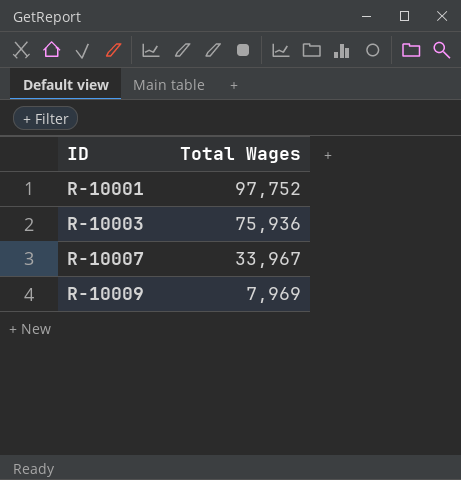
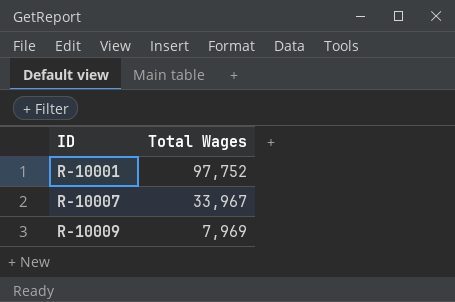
row R-10003: 75,936 -> none

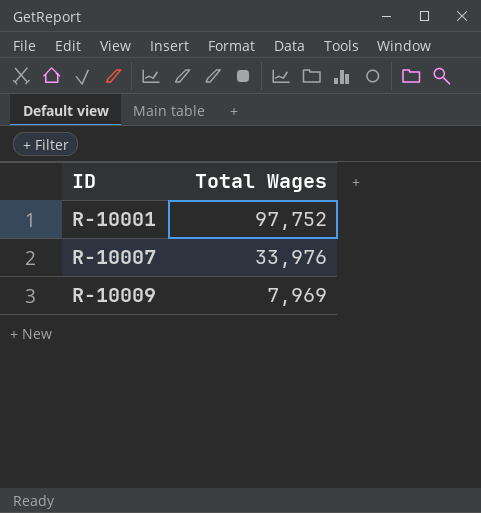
R-10007 | Total Wages: 33,967 -> 33,976

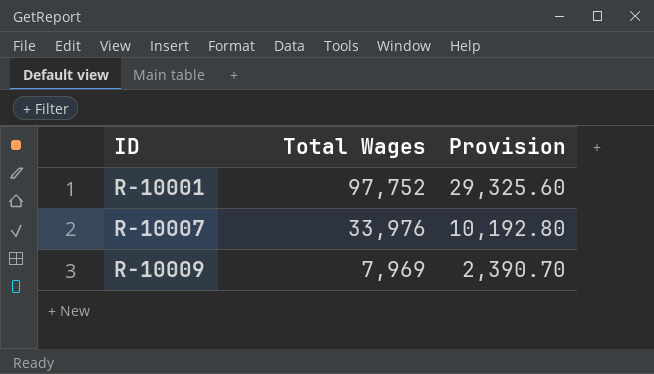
column Provision | formula: none -> [Total Wages] * 0.3

